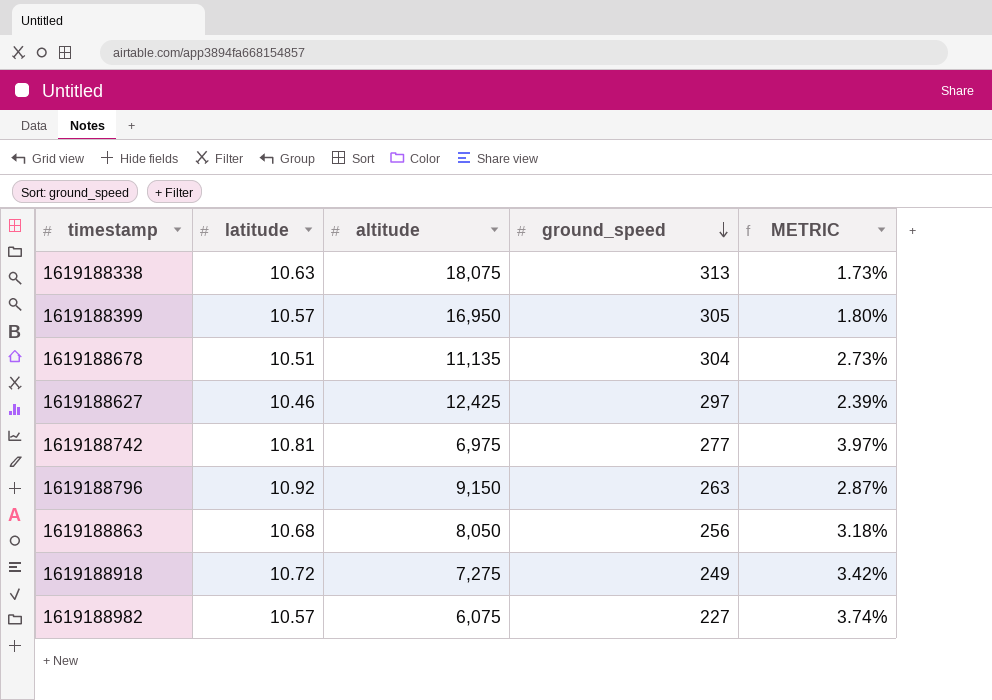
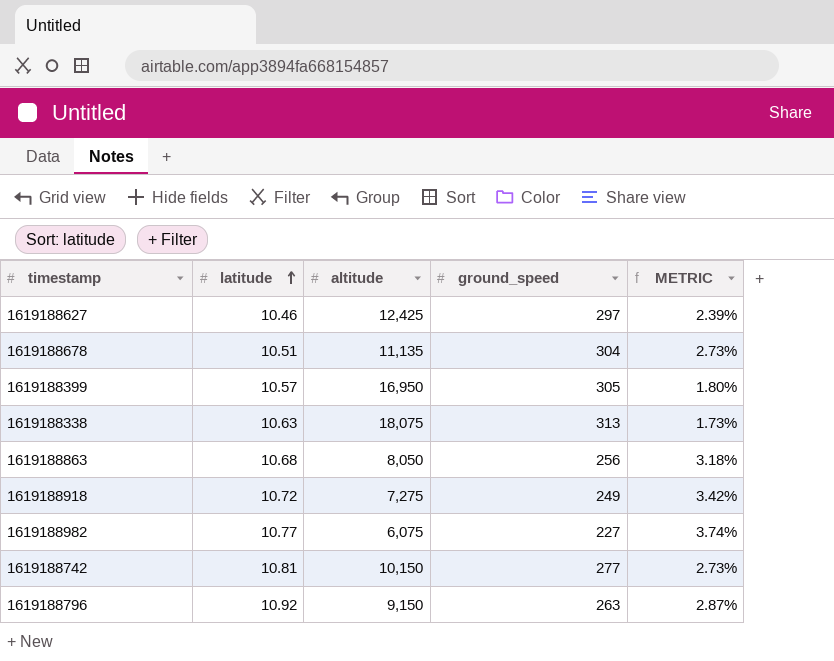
row order: ground_speed descending -> latitude ascending
1619188982 | latitude: 10.57 -> 10.77
1619188742 | altitude: 6,975 -> 10,150
1619188742 | METRIC: 3.97% -> 2.73%

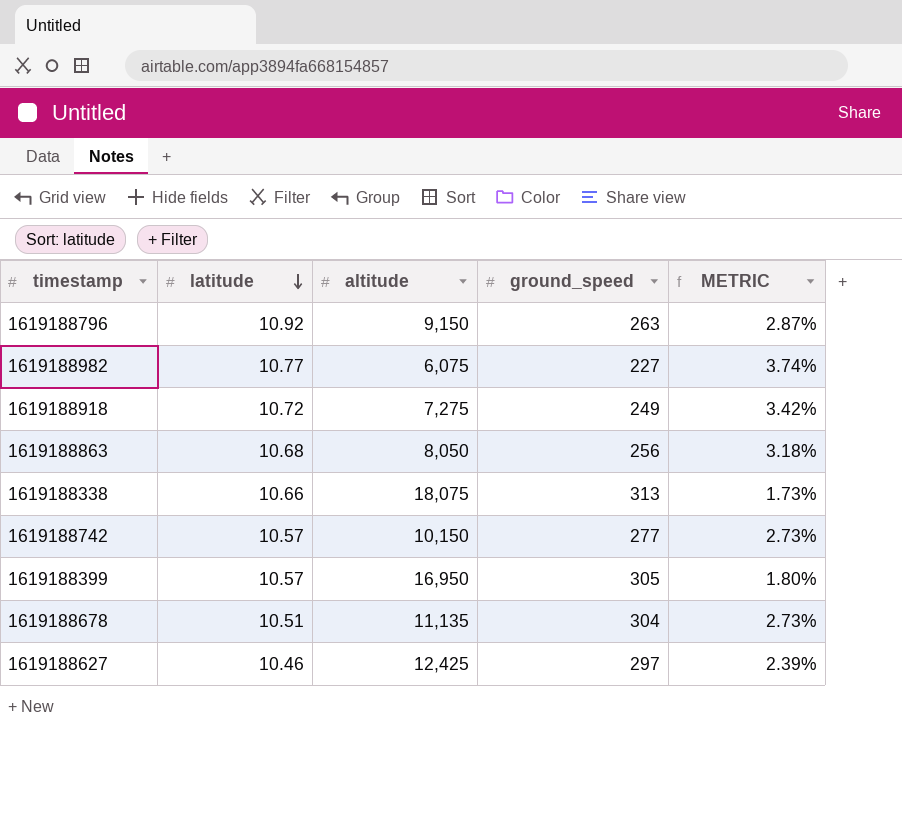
row order: latitude ascending -> latitude descending
1619188338 | latitude: 10.63 -> 10.66
1619188742 | latitude: 10.81 -> 10.57

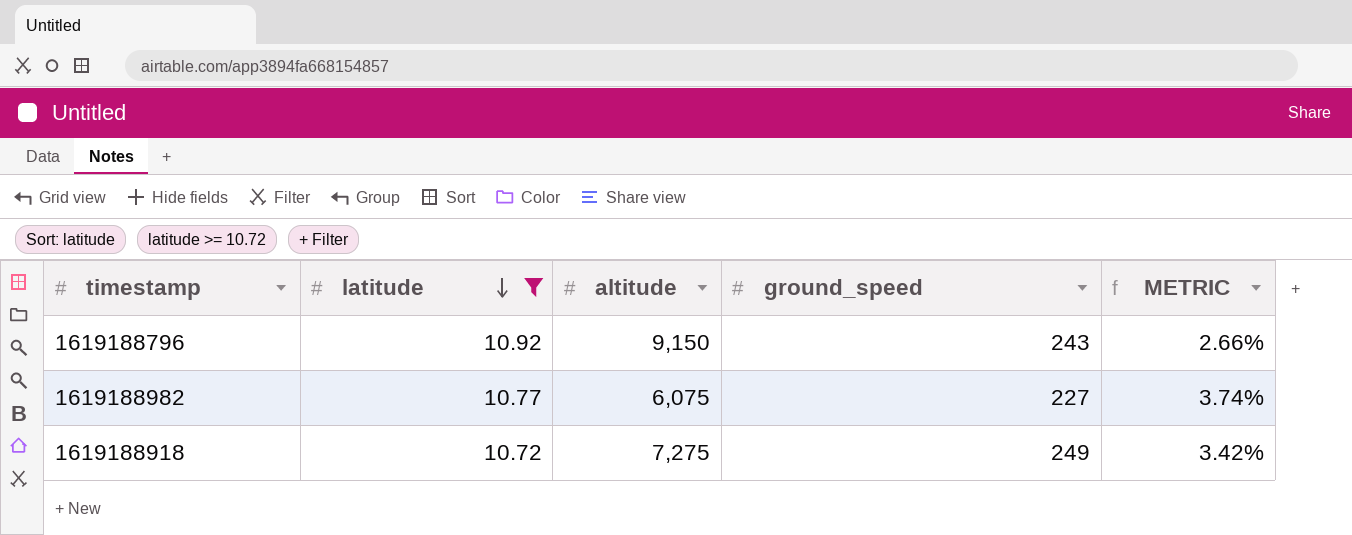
filter: none -> latitude >= 10.72
1619188796 | ground_speed: 263 -> 243
1619188796 | METRIC: 2.87% -> 2.66%

